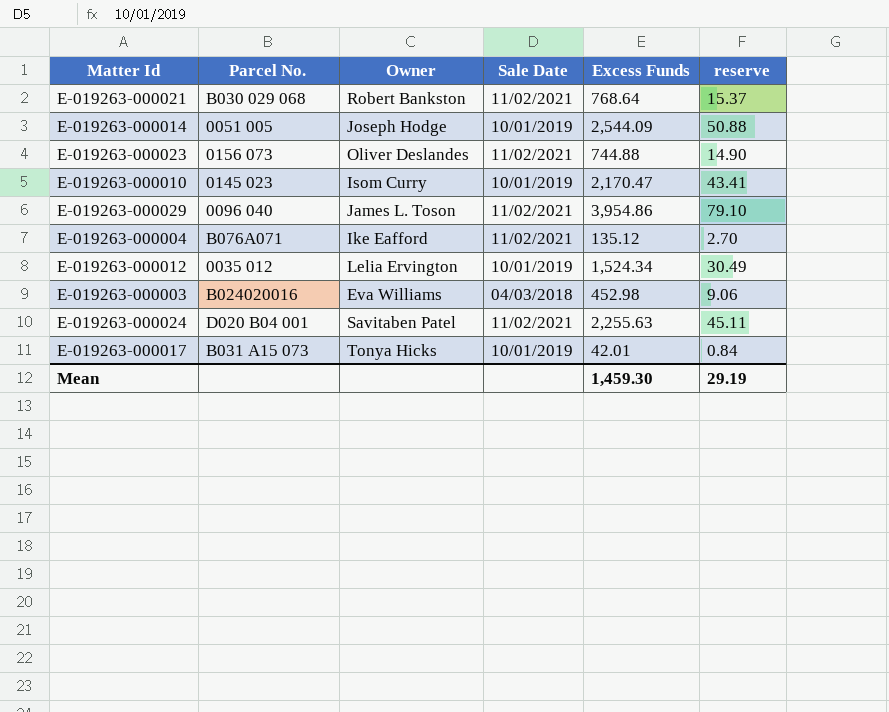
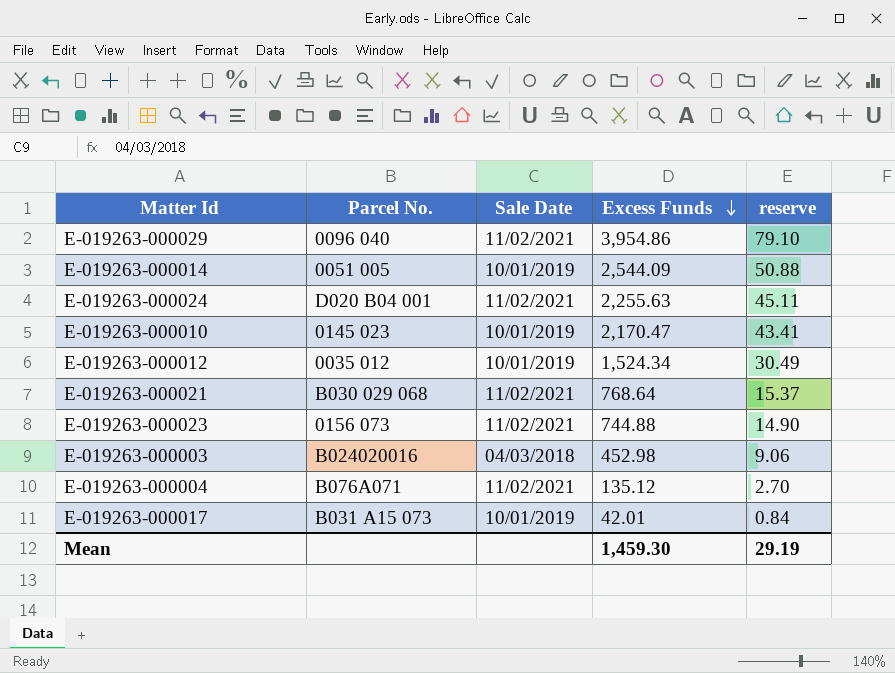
row order: none -> Excess Funds descending
column Owner | position: 3 -> none

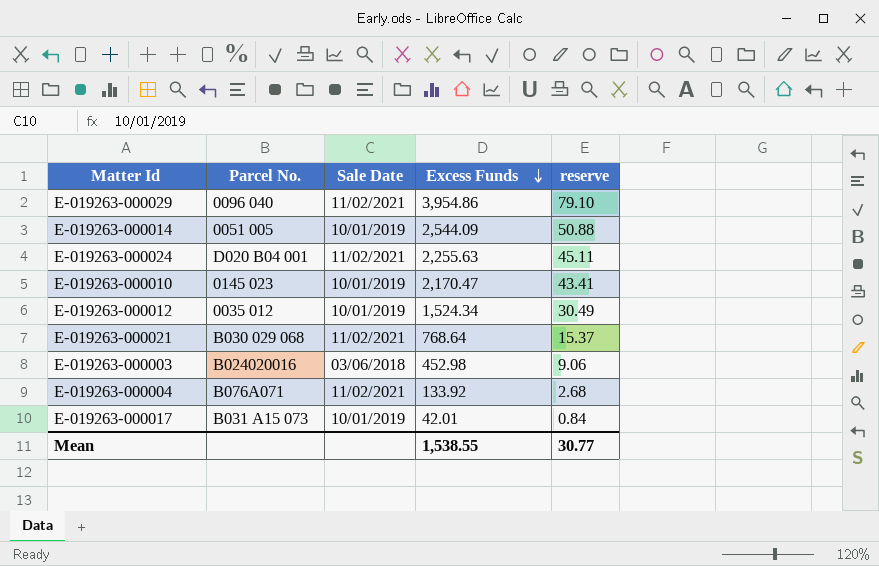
row E-019263-000023: 0156 073 | 11/02/2021 | 744.88 | 14.90 -> none
E-019263-000003 | Sale Date: 04/03/2018 -> 03/06/2018
E-019263-000004 | Excess Funds: 135.12 -> 133.92
E-019263-000004 | reserve: 2.70 -> 2.68
Mean | Excess Funds: 1,459.30 -> 1,538.55
Mean | reserve: 29.19 -> 30.77

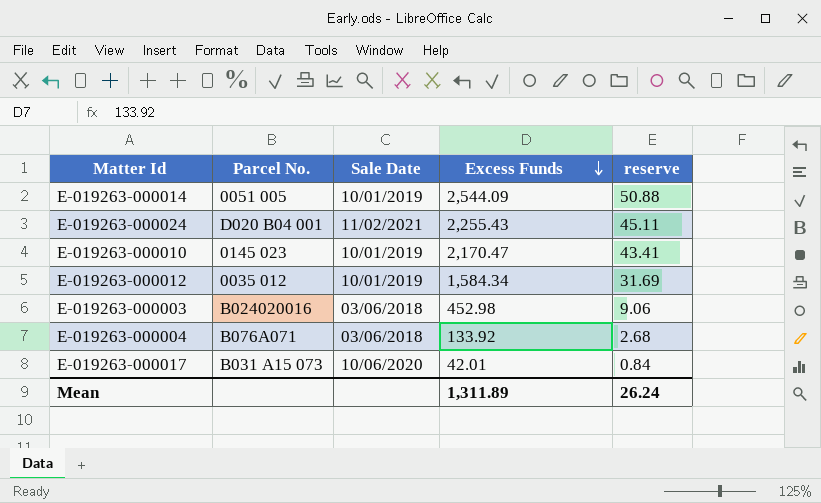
row E-019263-000029: 0096 040 | 11/02/2021 | 3,954.86 | 79.10 -> none
row E-019263-000021: B030 029 068 | 11/02/2021 | 768.64 | 15.37 -> none
E-019263-000024 | Excess Funds: 2,255.63 -> 2,255.43
E-019263-000012 | Excess Funds: 1,524.34 -> 1,584.34
E-019263-000012 | reserve: 30.49 -> 31.69
E-019263-000004 | Sale Date: 11/02/2021 -> 03/06/2018
E-019263-000017 | Sale Date: 10/01/2019 -> 10/06/2020
Mean | Excess Funds: 1,538.55 -> 1,311.89
Mean | reserve: 30.77 -> 26.24

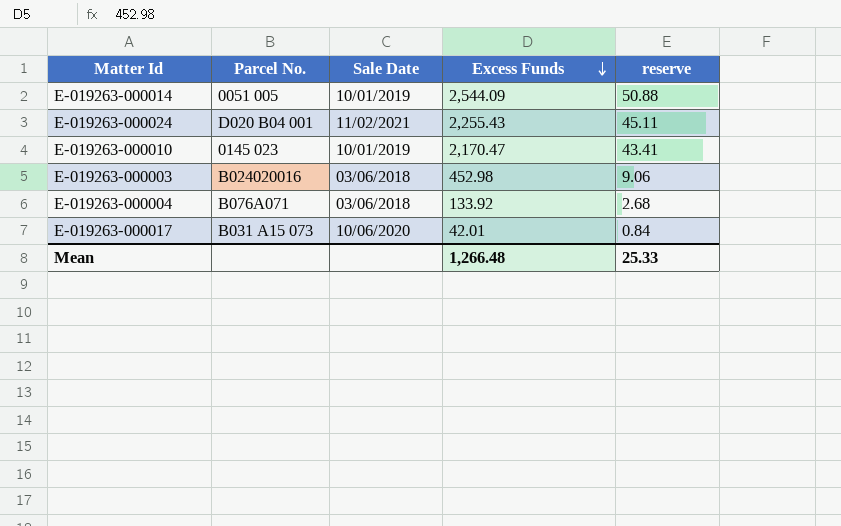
row E-019263-000012: 0035 012 | 10/01/2019 | 1,584.34 | 31.69 -> none
Mean | Excess Funds: 1,311.89 -> 1,266.48
Mean | reserve: 26.24 -> 25.33

